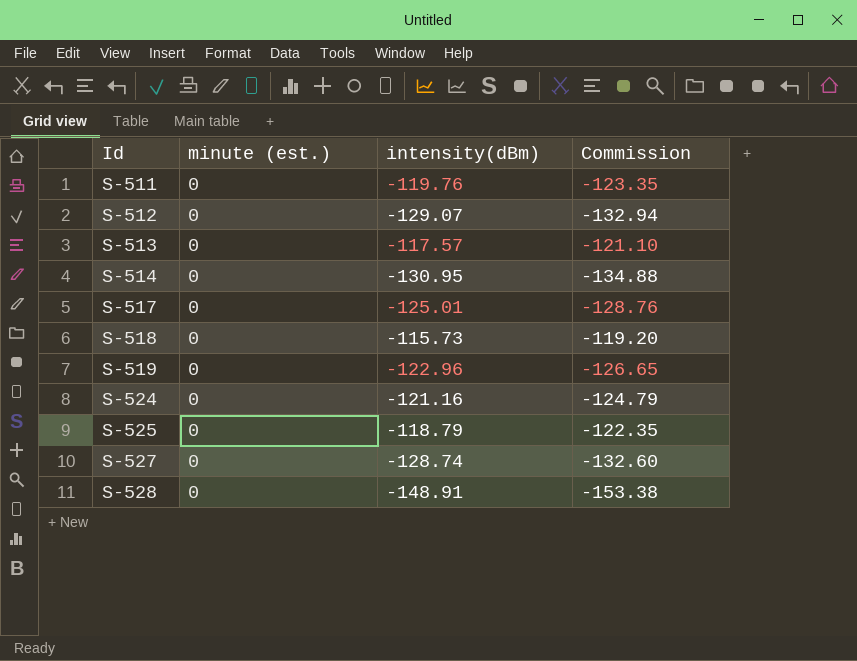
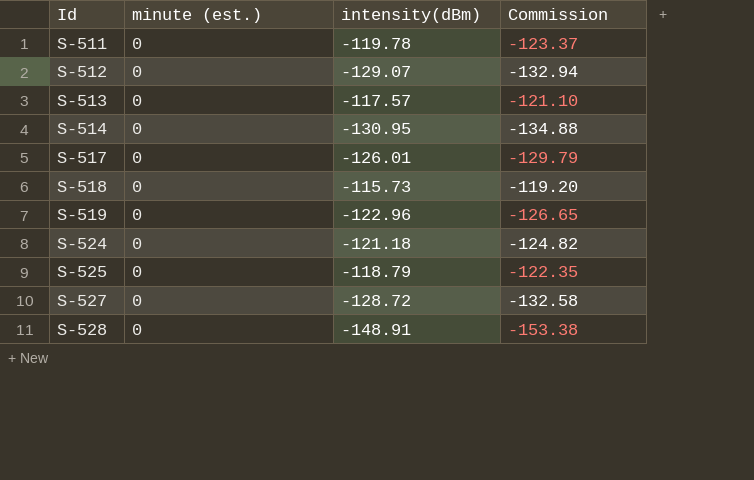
S-511 | intensity(dBm): -119.76 -> -119.78
S-511 | Commission: -123.35 -> -123.37
S-517 | intensity(dBm): -125.01 -> -126.01
S-517 | Commission: -128.76 -> -129.79
S-524 | intensity(dBm): -121.16 -> -121.18
S-524 | Commission: -124.79 -> -124.82
S-527 | intensity(dBm): -128.74 -> -128.72
S-527 | Commission: -132.60 -> -132.58

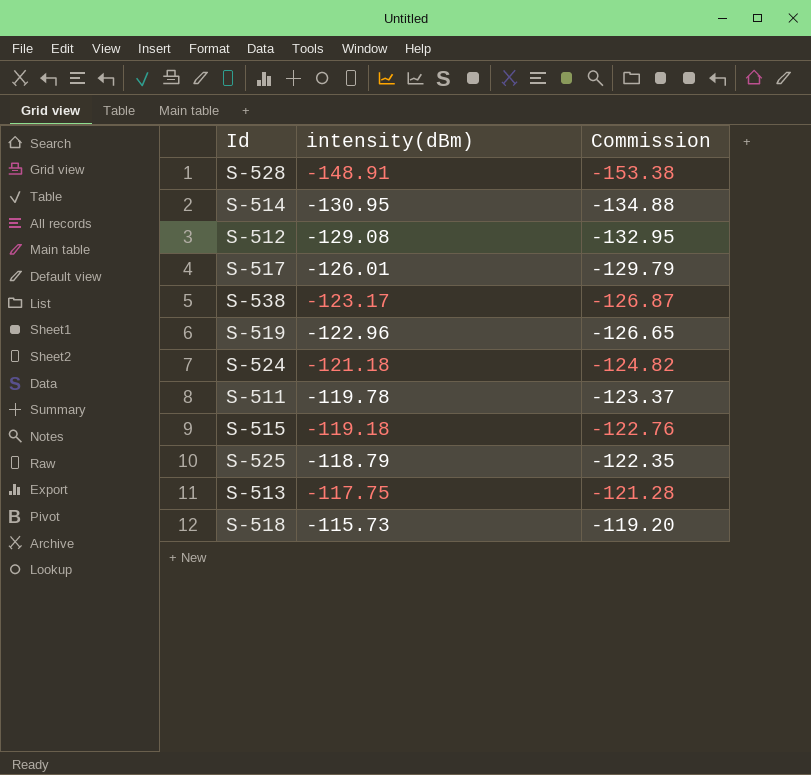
row order: Id ascending -> intensity(dBm) ascending
column minute (est.) | position: 2 -> none
row S-527: 0 | -128.72 | -132.58 -> none
S-512 | intensity(dBm): -129.07 -> -129.08
S-512 | Commission: -132.94 -> -132.95
row S-538: none -> -123.17 | -126.87
row S-515: none -> -119.18 | -122.76
S-513 | intensity(dBm): -117.57 -> -117.75
S-513 | Commission: -121.10 -> -121.28

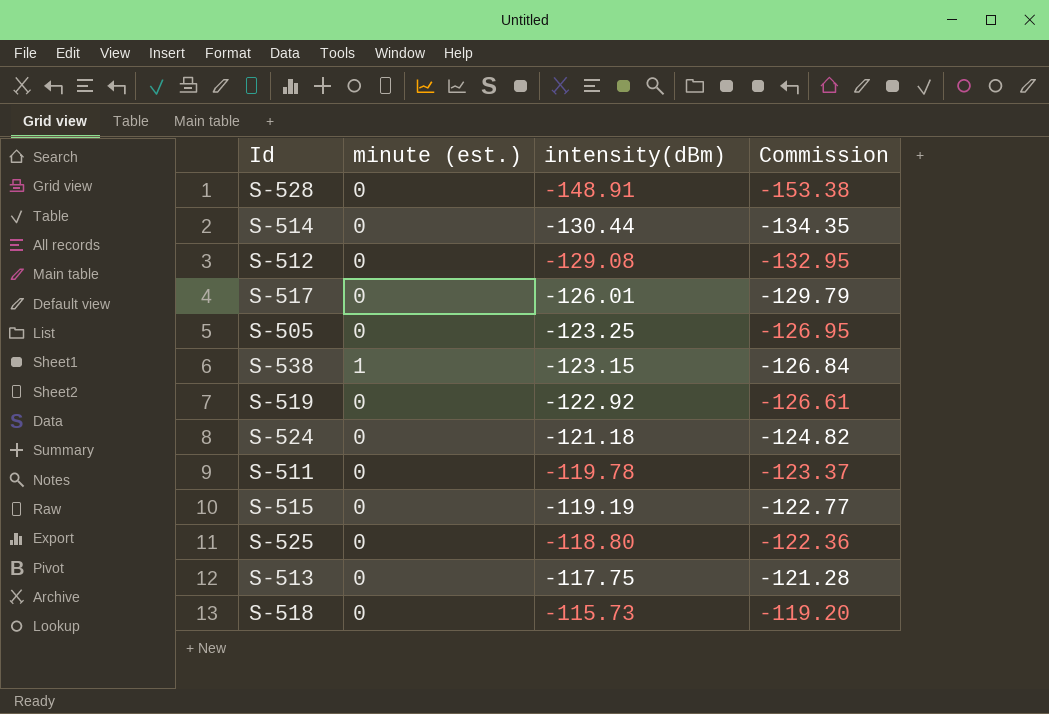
column minute (est.) | position: none -> 2
S-514 | intensity(dBm): -130.95 -> -130.44
S-514 | Commission: -134.88 -> -134.35
row S-505: none -> 0 | -123.25 | -126.95
S-538 | intensity(dBm): -123.17 -> -123.15
S-538 | Commission: -126.87 -> -126.84
S-519 | intensity(dBm): -122.96 -> -122.92
S-519 | Commission: -126.65 -> -126.61
S-515 | intensity(dBm): -119.18 -> -119.19
S-515 | Commission: -122.76 -> -122.77
S-525 | intensity(dBm): -118.79 -> -118.80
S-525 | Commission: -122.35 -> -122.36

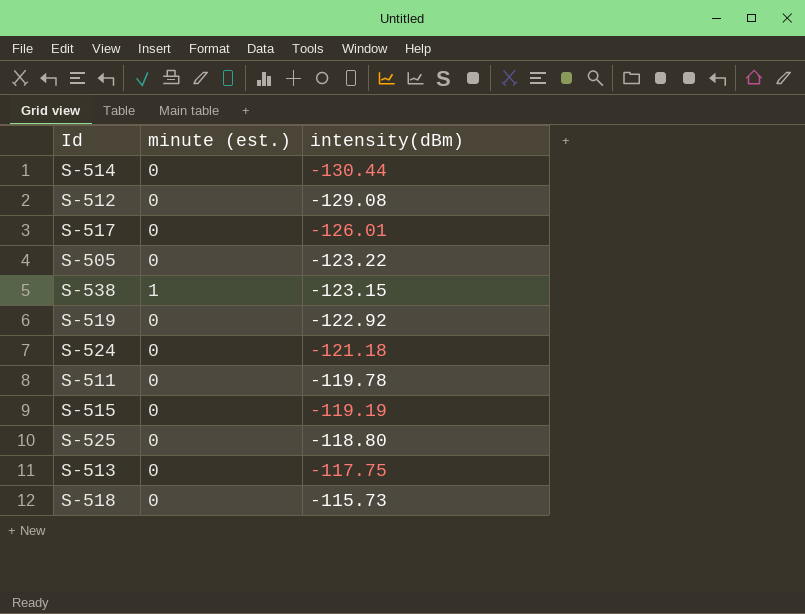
column Commission | formula: [intensity(dBm)] * 1.03 -> none
row S-528: 0 | -148.91 | -153.38 -> none
S-505 | intensity(dBm): -123.25 -> -123.22

